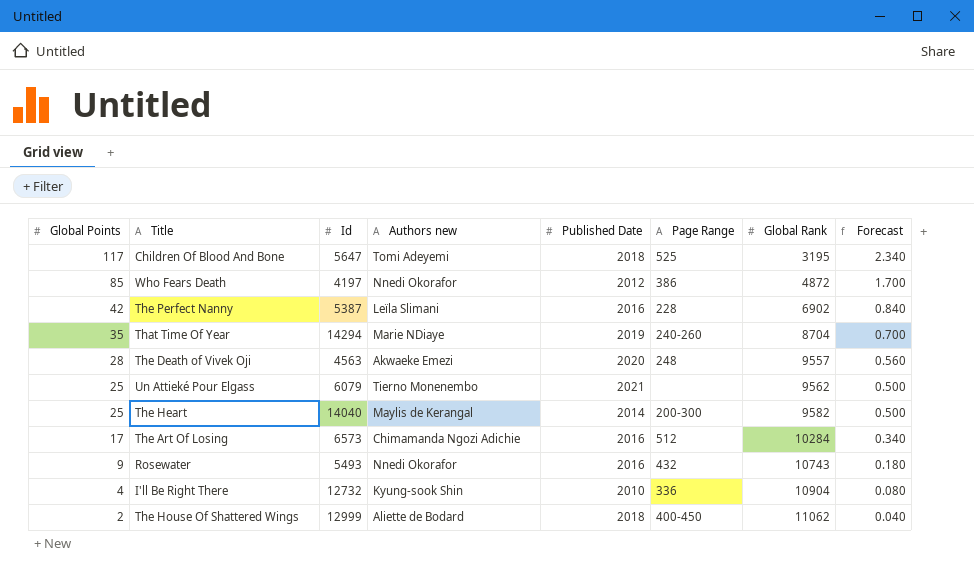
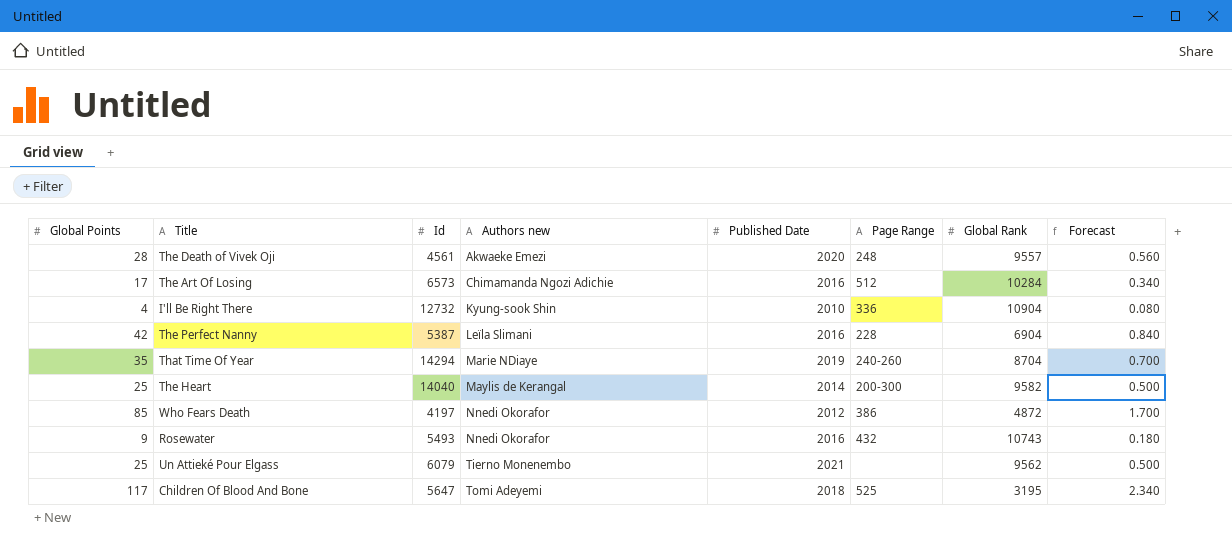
row order: Global Points descending -> Authors new ascending
row The House Of Shattered Wings: 2 | 12999 | Aliette de Bodard | 2018 | 400-450 | 11062 | 0.040 -> none
The Death of Vivek Oji | Id: 4563 -> 4561
The Perfect Nanny | Global Rank: 6902 -> 6904

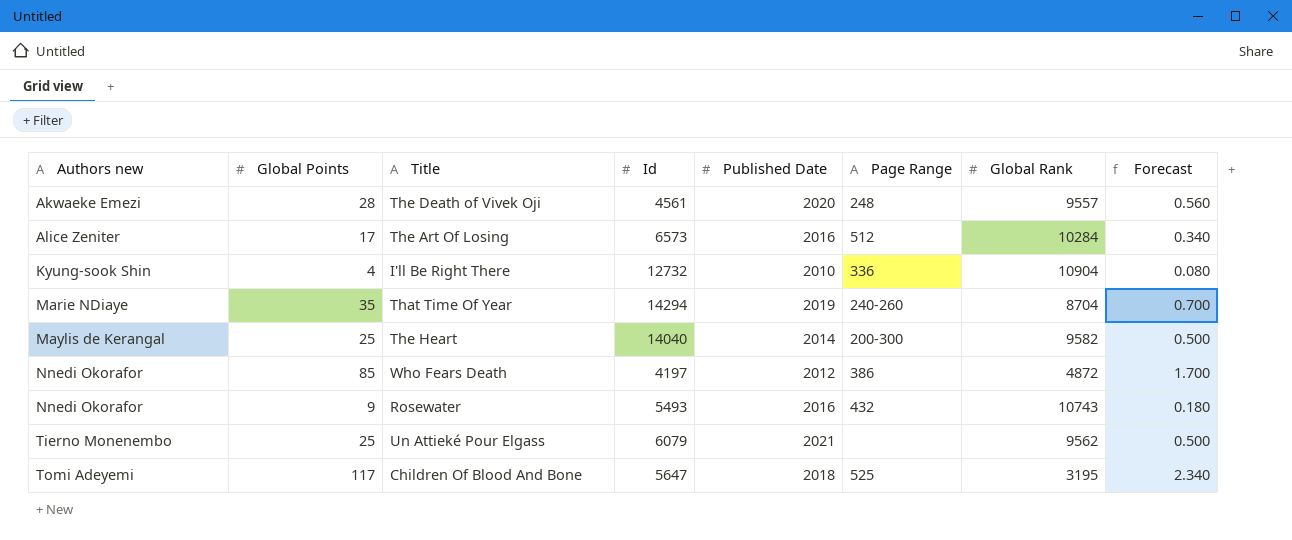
column Authors new | position: 4 -> 1
row The Perfect Nanny: 42 | 5387 | Leïla Slimani | 2016 | 228 | 6904 | 0.840 -> none
The Art Of Losing | Authors new: Chimamanda Ngozi Adichie -> Alice Zeniter

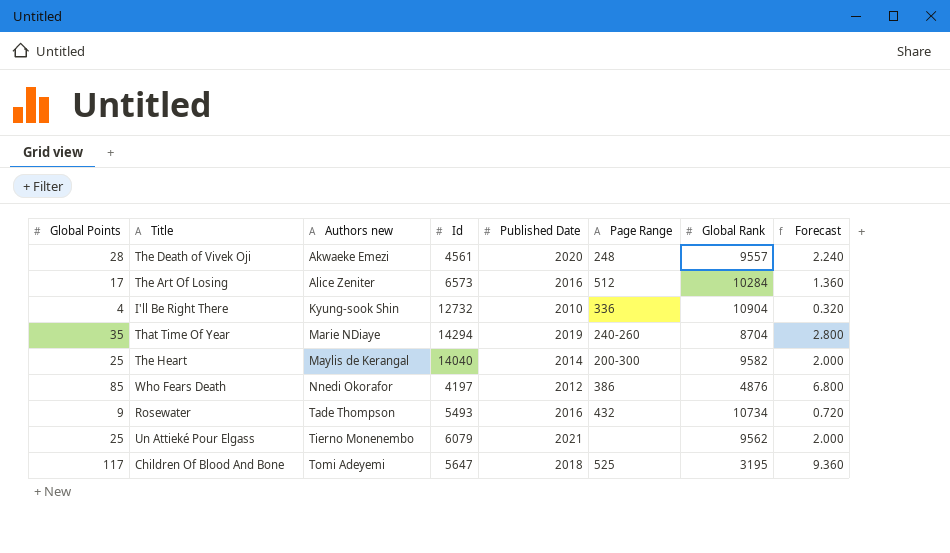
column Authors new | position: 1 -> 3
column Forecast | formula: [Global Points] * 0.02 -> [Global Points] * 0.08
Who Fears Death | Global Rank: 4872 -> 4876
Rosewater | Authors new: Nnedi Okorafor -> Tade Thompson
Rosewater | Global Rank: 10743 -> 10734

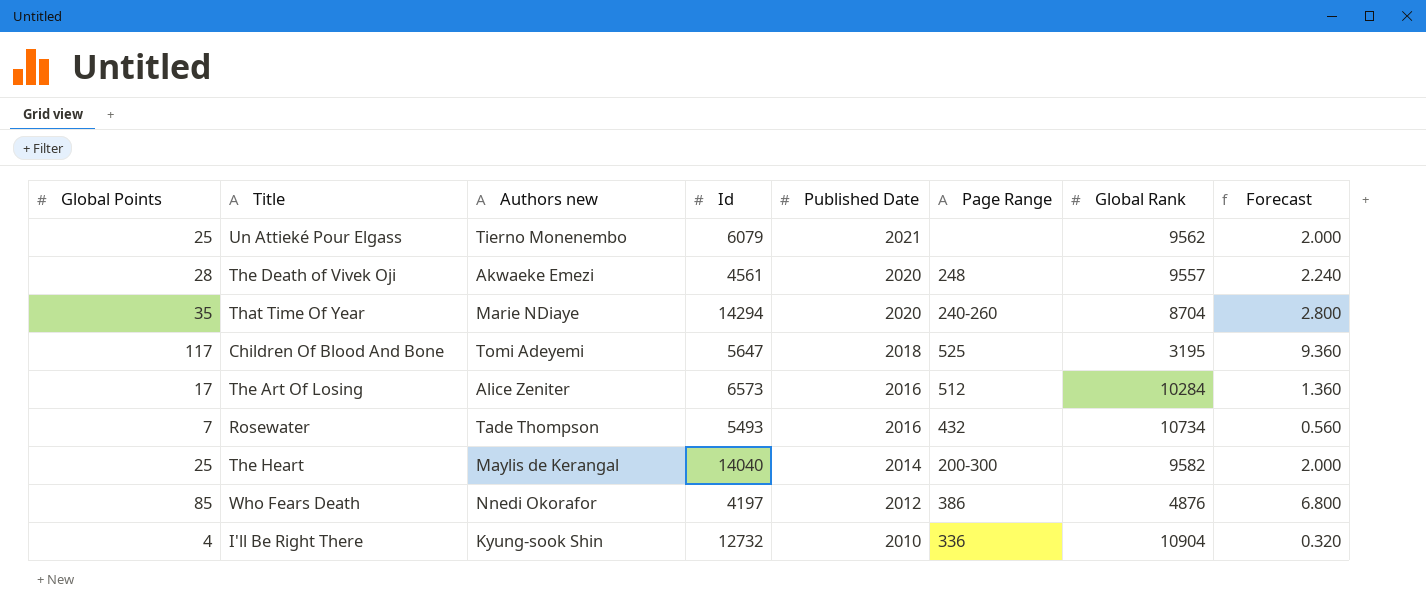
row order: Authors new ascending -> Published Date descending
That Time Of Year | Published Date: 2019 -> 2020
Rosewater | Global Points: 9 -> 7
Rosewater | Forecast: 0.720 -> 0.560

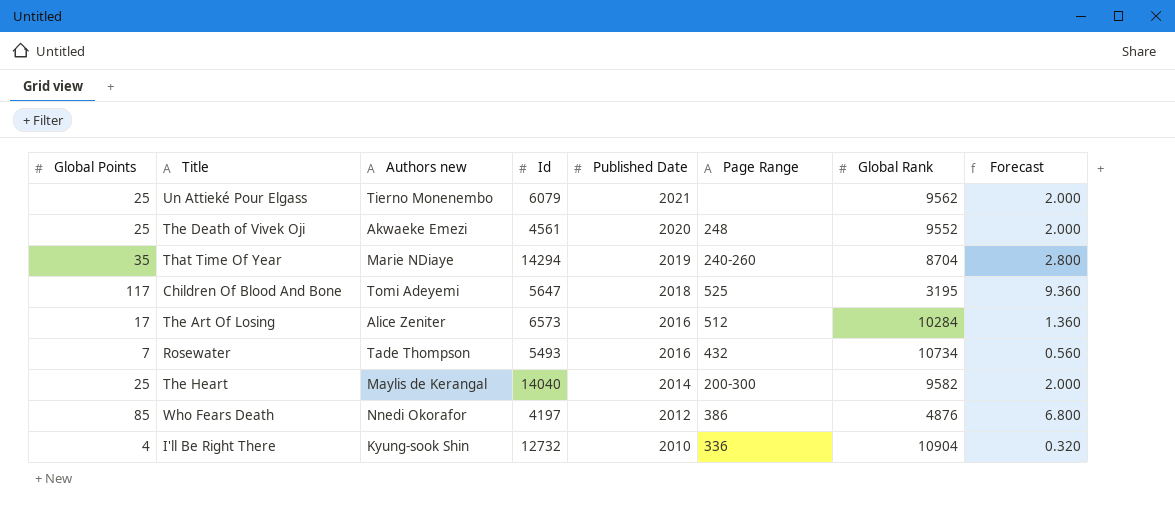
The Death of Vivek Oji | Global Points: 28 -> 25
The Death of Vivek Oji | Global Rank: 9557 -> 9552
The Death of Vivek Oji | Forecast: 2.240 -> 2.000
That Time Of Year | Published Date: 2020 -> 2019

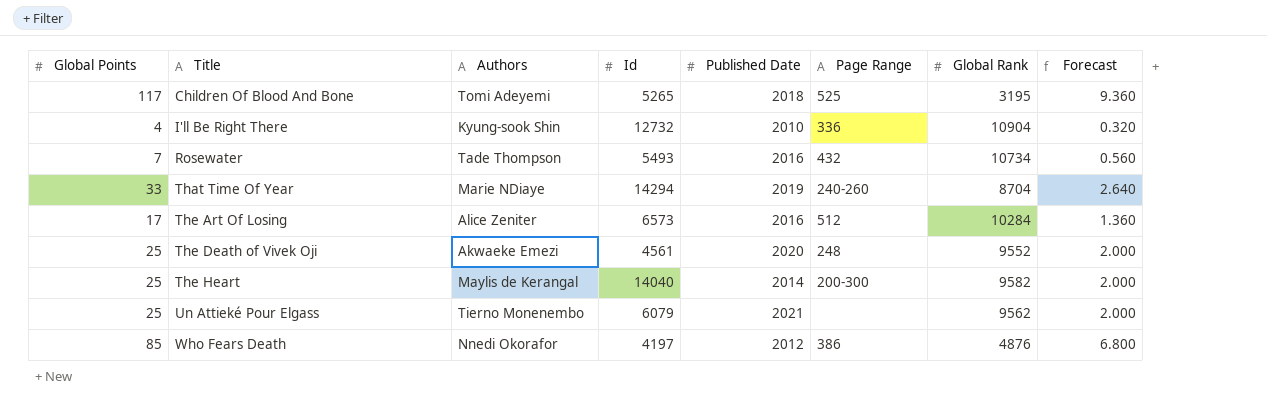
row order: Published Date descending -> Title ascending
column name: Authors new -> Authors
Children Of Blood And Bone | Id: 5647 -> 5265
That Time Of Year | Global Points: 35 -> 33
That Time Of Year | Forecast: 2.800 -> 2.640

